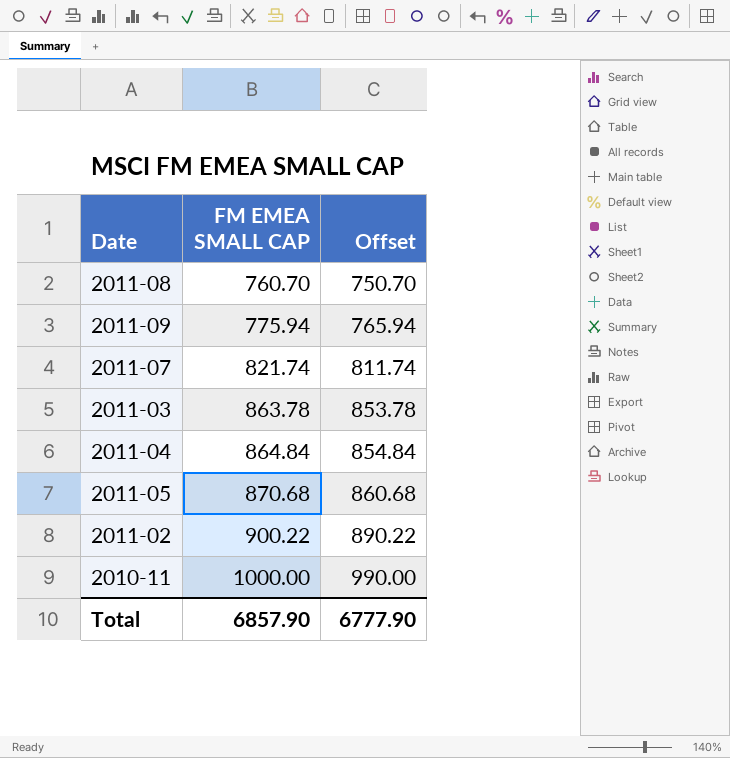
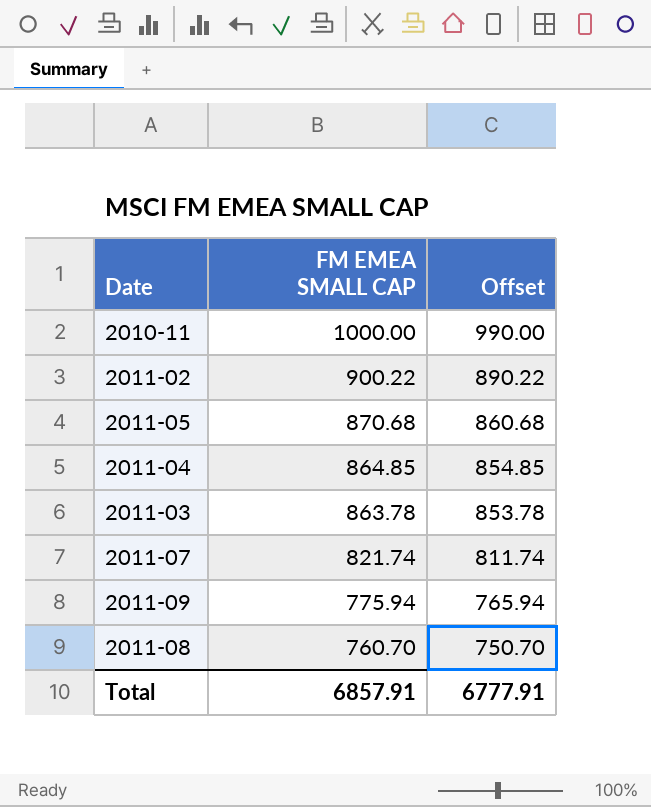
row order: FM EMEA SMALL CAP ascending -> FM EMEA SMALL CAP descending
2011-04 | FM EMEA SMALL CAP: 864.84 -> 864.85
2011-04 | Offset: 854.84 -> 854.85
Total | FM EMEA SMALL CAP: 6857.90 -> 6857.91
Total | Offset: 6777.90 -> 6777.91

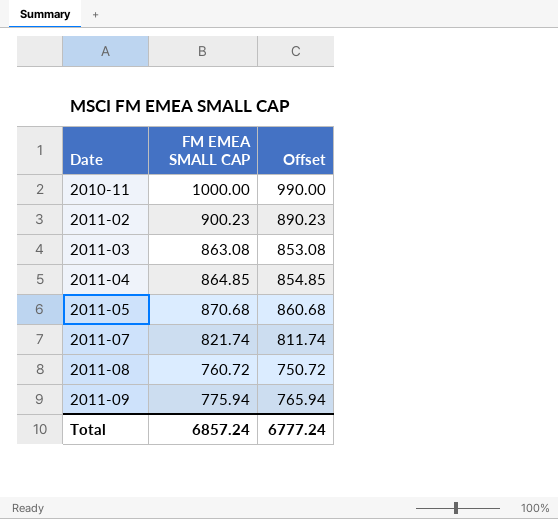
row order: FM EMEA SMALL CAP descending -> Date ascending
2011-02 | FM EMEA SMALL CAP: 900.22 -> 900.23
2011-02 | Offset: 890.22 -> 890.23
2011-03 | FM EMEA SMALL CAP: 863.78 -> 863.08
2011-03 | Offset: 853.78 -> 853.08
2011-08 | FM EMEA SMALL CAP: 760.70 -> 760.72
2011-08 | Offset: 750.70 -> 750.72
Total | FM EMEA SMALL CAP: 6857.91 -> 6857.24
Total | Offset: 6777.91 -> 6777.24

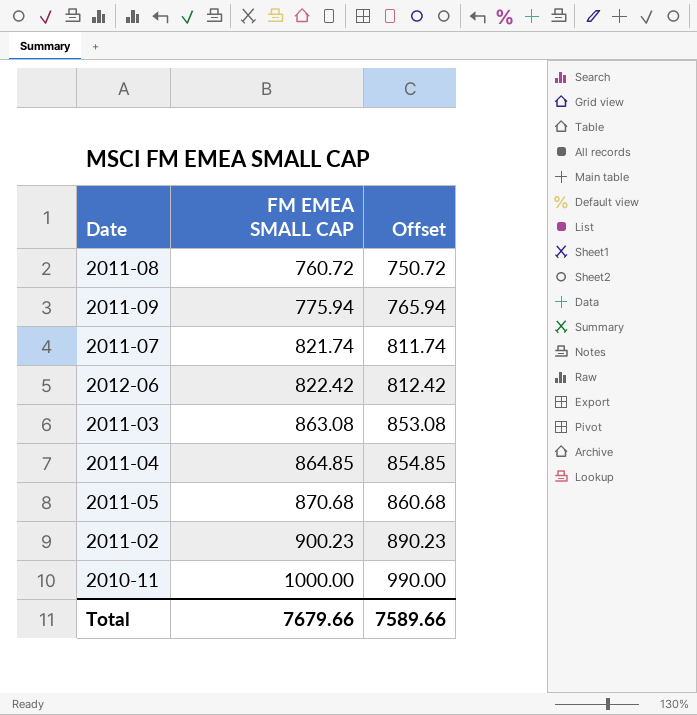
row order: Date ascending -> FM EMEA SMALL CAP ascending
row 2012-06: none -> 822.42 | 812.42
Total | FM EMEA SMALL CAP: 6857.24 -> 7679.66
Total | Offset: 6777.24 -> 7589.66

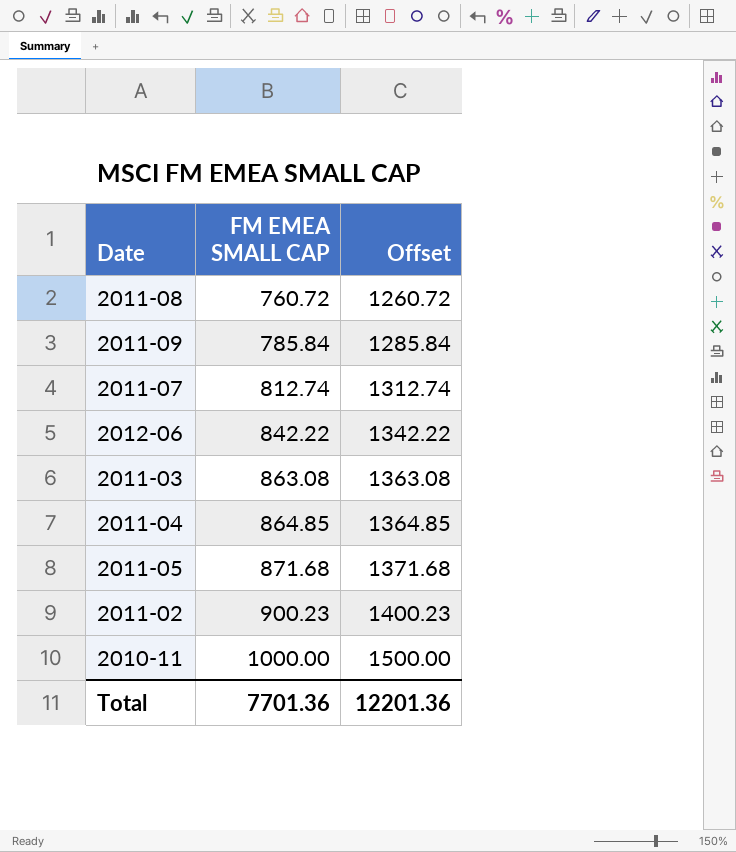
column Offset | formula: [FM EMEA SMALL CAP] - 10 -> [FM EMEA SMALL CAP] + 500
2011-09 | FM EMEA SMALL CAP: 775.94 -> 785.84
2011-07 | FM EMEA SMALL CAP: 821.74 -> 812.74
2012-06 | FM EMEA SMALL CAP: 822.42 -> 842.22
2011-05 | FM EMEA SMALL CAP: 870.68 -> 871.68
Total | FM EMEA SMALL CAP: 7679.66 -> 7701.36
Total | Offset: 7589.66 -> 12201.36

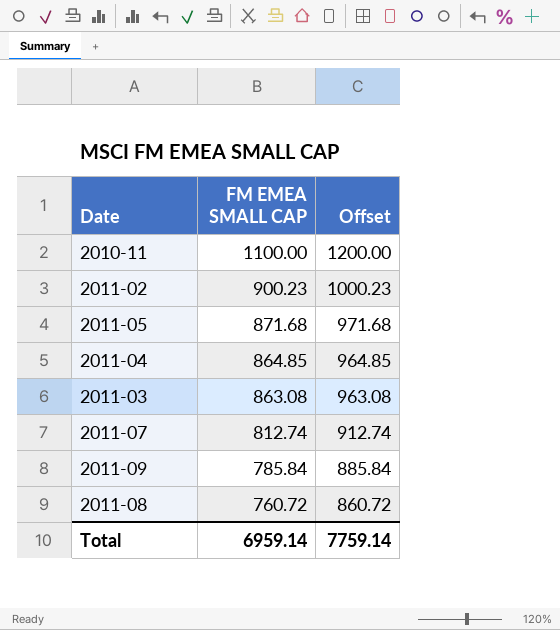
row order: FM EMEA SMALL CAP ascending -> FM EMEA SMALL CAP descending
column Offset | formula: [FM EMEA SMALL CAP] + 500 -> [FM EMEA SMALL CAP] + 100
row 2012-06: 842.22 | 1342.22 -> none
2010-11 | FM EMEA SMALL CAP: 1000.00 -> 1100.00
Total | FM EMEA SMALL CAP: 7701.36 -> 6959.14
Total | Offset: 12201.36 -> 7759.14

